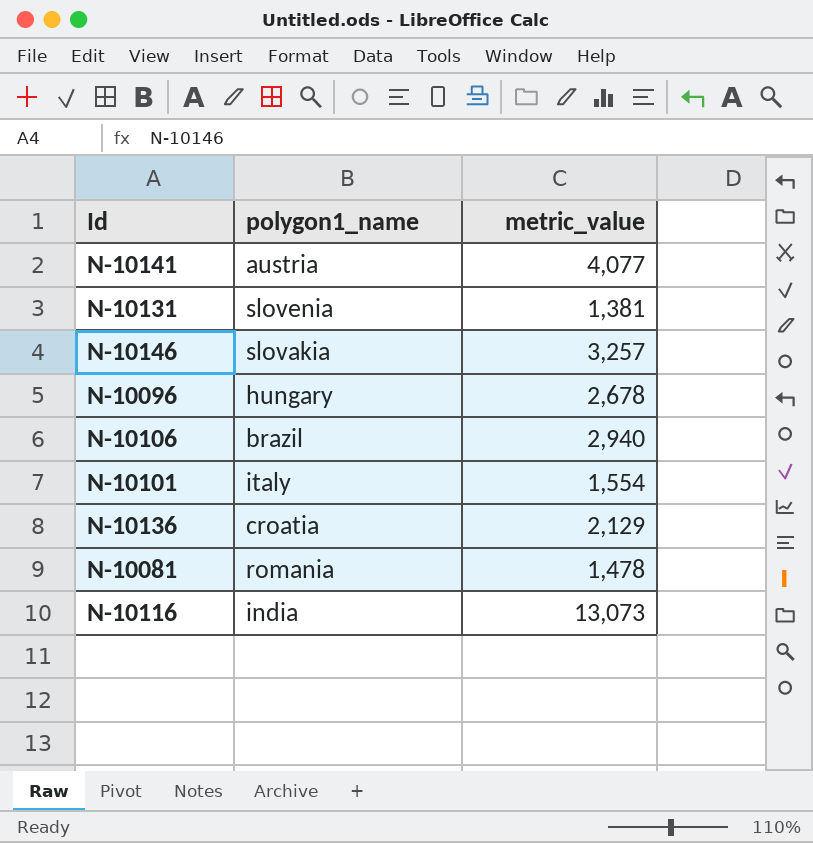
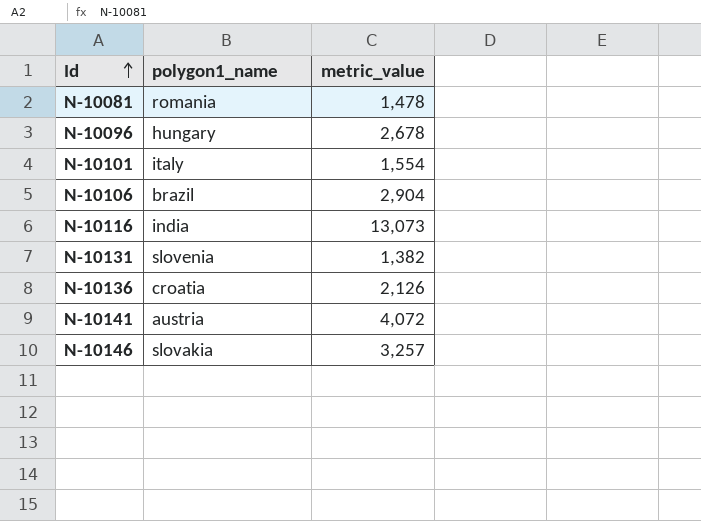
row order: none -> Id ascending
N-10106 | metric_value: 2,940 -> 2,904
N-10131 | metric_value: 1,381 -> 1,382
N-10136 | metric_value: 2,129 -> 2,126
N-10141 | metric_value: 4,077 -> 4,072

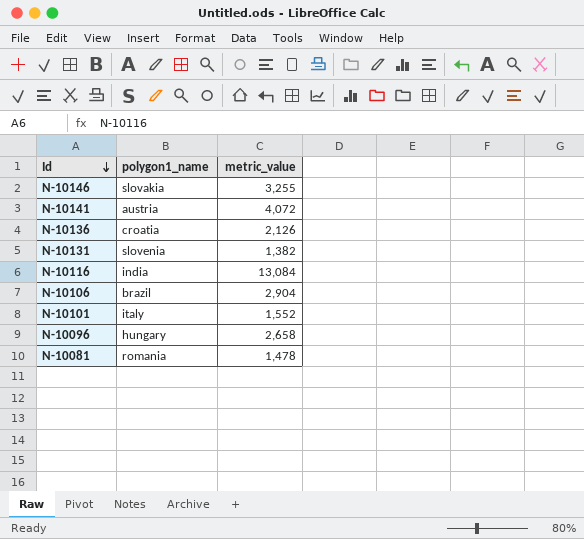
row order: Id ascending -> Id descending
N-10146 | metric_value: 3,257 -> 3,255
N-10116 | metric_value: 13,073 -> 13,084
N-10101 | metric_value: 1,554 -> 1,552
N-10096 | metric_value: 2,678 -> 2,658

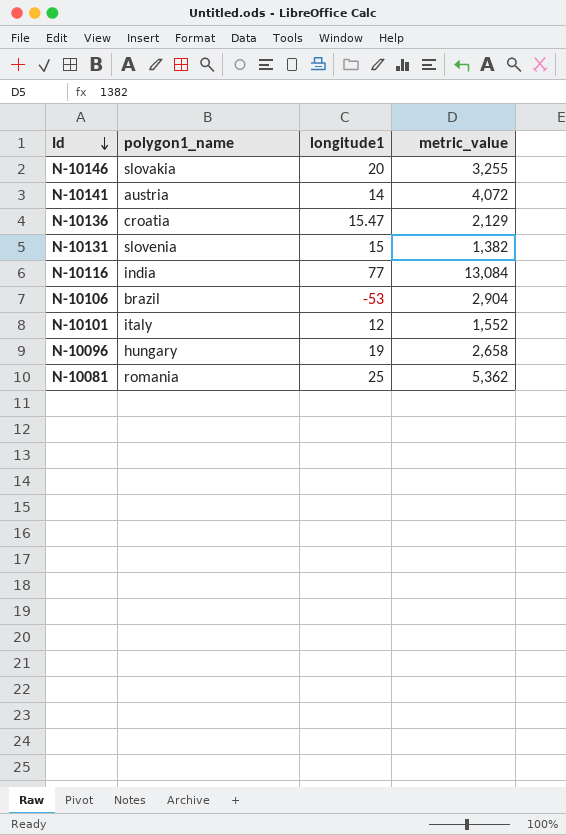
column longitude1 | position: none -> 3
N-10136 | metric_value: 2,126 -> 2,129
N-10081 | metric_value: 1,478 -> 5,362

